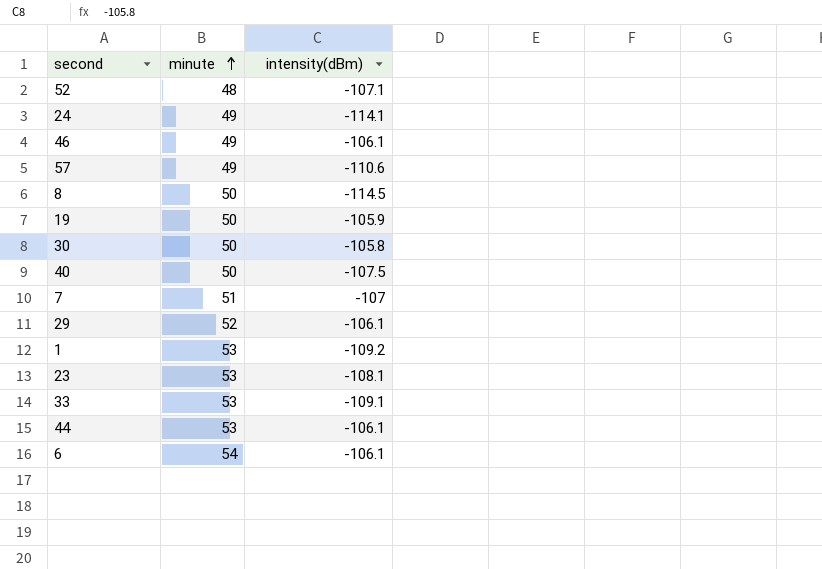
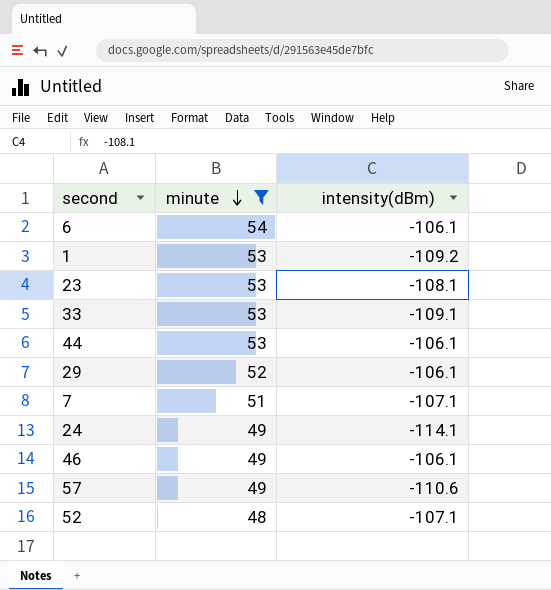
filter: none -> minute != 50
row order: minute ascending -> minute descending
7 | intensity(dBm): -107 -> -107.1

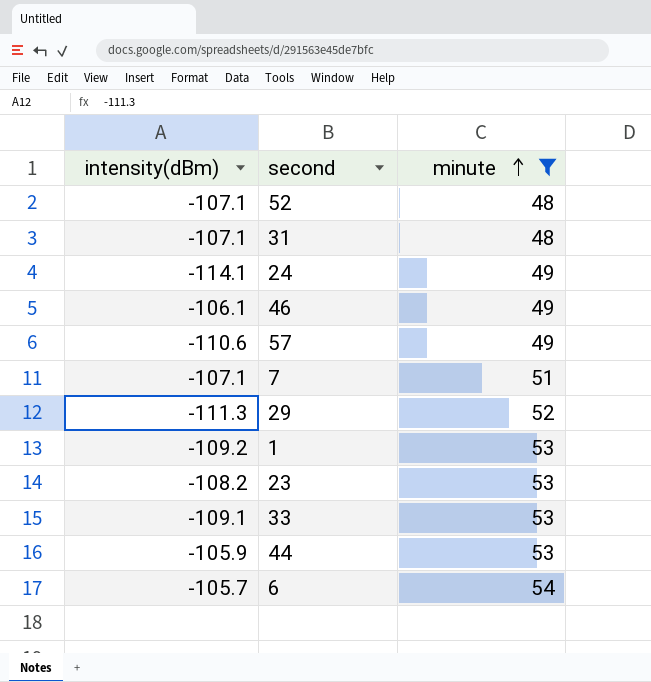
row order: minute descending -> minute ascending
column intensity(dBm) | position: 3 -> 1
row 31: none -> -107.1 | 48
29 | intensity(dBm): -106.1 -> -111.3
23 | intensity(dBm): -108.1 -> -108.2
44 | intensity(dBm): -106.1 -> -105.9
6 | intensity(dBm): -106.1 -> -105.7

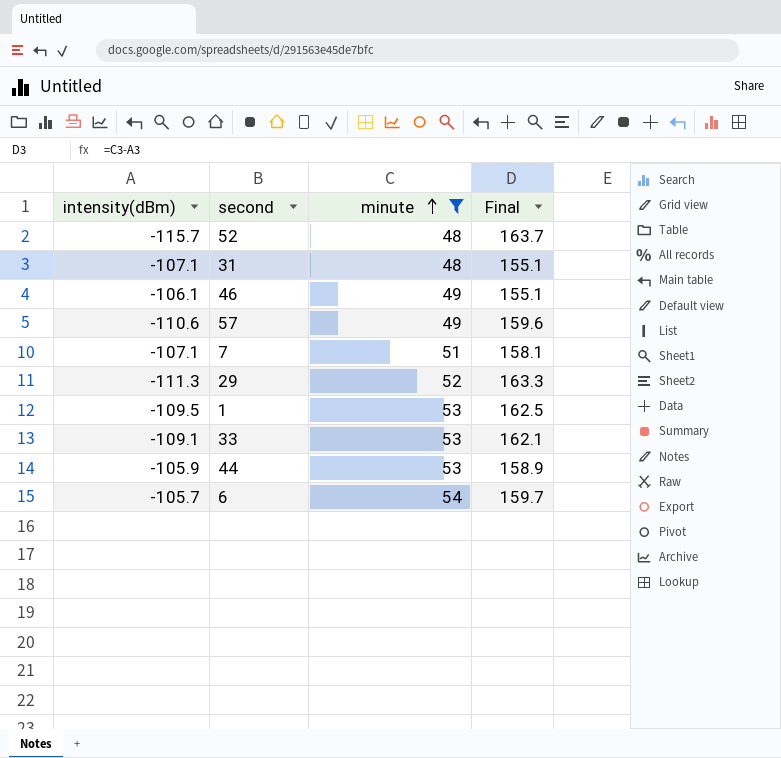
column Final | formula: none -> [minute] - [intensity(dBm)]
row 24: -114.1 | 49 -> none
row 23: -108.2 | 53 -> none
52 | intensity(dBm): -107.1 -> -115.7
1 | intensity(dBm): -109.2 -> -109.5

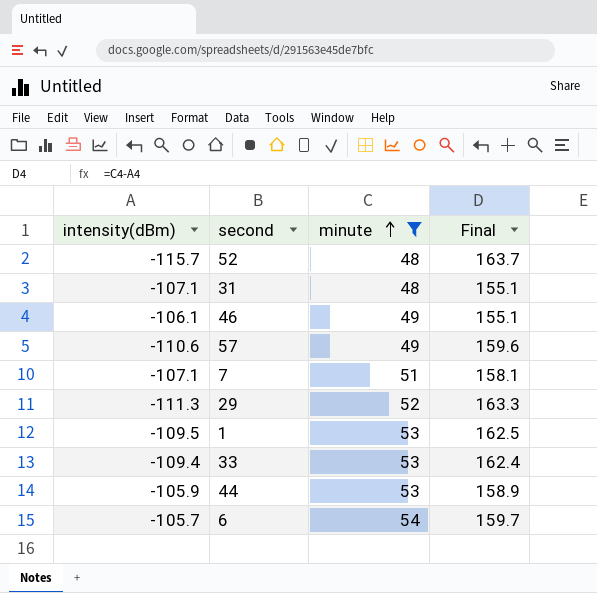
33 | intensity(dBm): -109.1 -> -109.4
33 | Final: 162.1 -> 162.4

